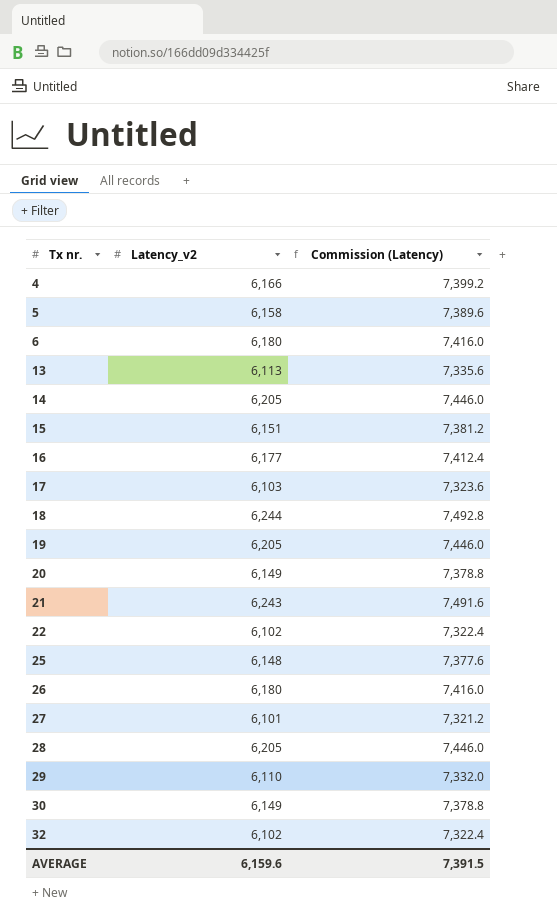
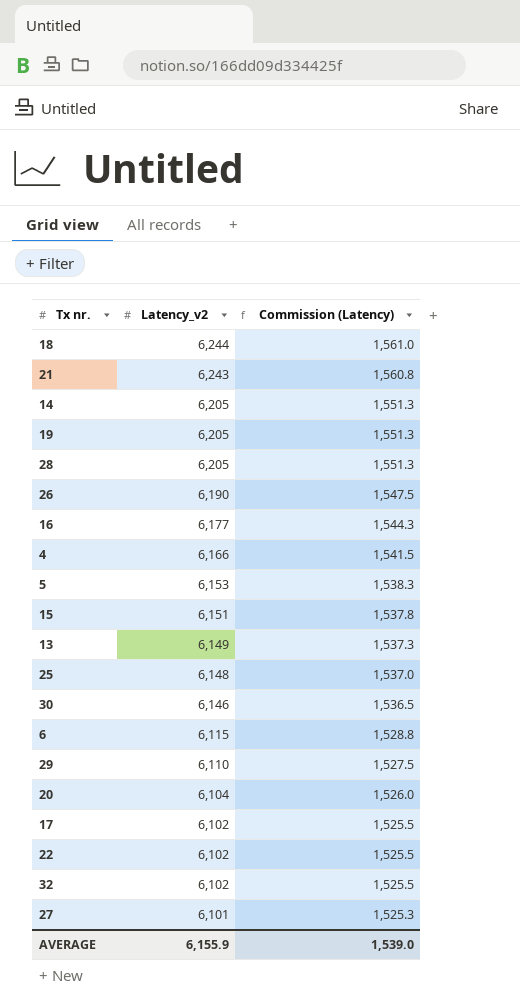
row order: Tx nr. ascending -> Latency_v2 descending
column Commission (Latency) | formula: [Latency_v2] * 1.2 -> [Latency_v2] * 0.25
26 | Latency_v2: 6,180 -> 6,190
5 | Latency_v2: 6,158 -> 6,153
13 | Latency_v2: 6,113 -> 6,149
30 | Latency_v2: 6,149 -> 6,146
6 | Latency_v2: 6,180 -> 6,115
20 | Latency_v2: 6,149 -> 6,104
17 | Latency_v2: 6,103 -> 6,102
AVERAGE | Latency_v2: 6,159.6 -> 6,155.9
AVERAGE | Commission (Latency): 7,391.5 -> 1,539.0

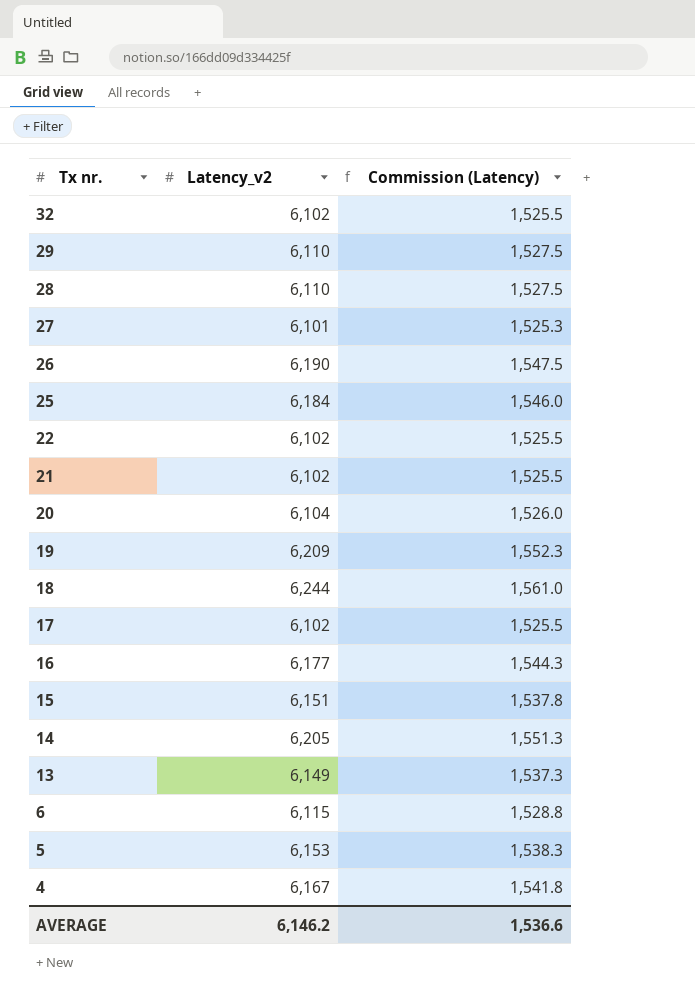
row order: Latency_v2 descending -> Tx nr. descending
row 30: 6,146 | 1,536.5 -> none
28 | Latency_v2: 6,205 -> 6,110
28 | Commission (Latency): 1,551.3 -> 1,527.5
25 | Latency_v2: 6,148 -> 6,184
25 | Commission (Latency): 1,537.0 -> 1,546.0
21 | Latency_v2: 6,243 -> 6,102
21 | Commission (Latency): 1,560.8 -> 1,525.5
19 | Latency_v2: 6,205 -> 6,209
19 | Commission (Latency): 1,551.3 -> 1,552.3
4 | Latency_v2: 6,166 -> 6,167
4 | Commission (Latency): 1,541.5 -> 1,541.8
AVERAGE | Latency_v2: 6,155.9 -> 6,146.2
AVERAGE | Commission (Latency): 1,539.0 -> 1,536.6

